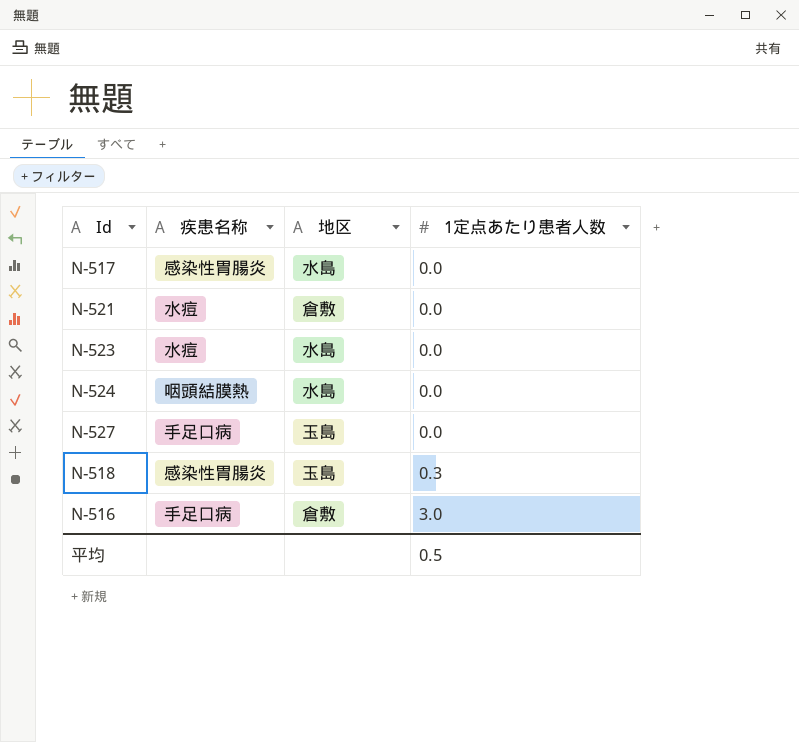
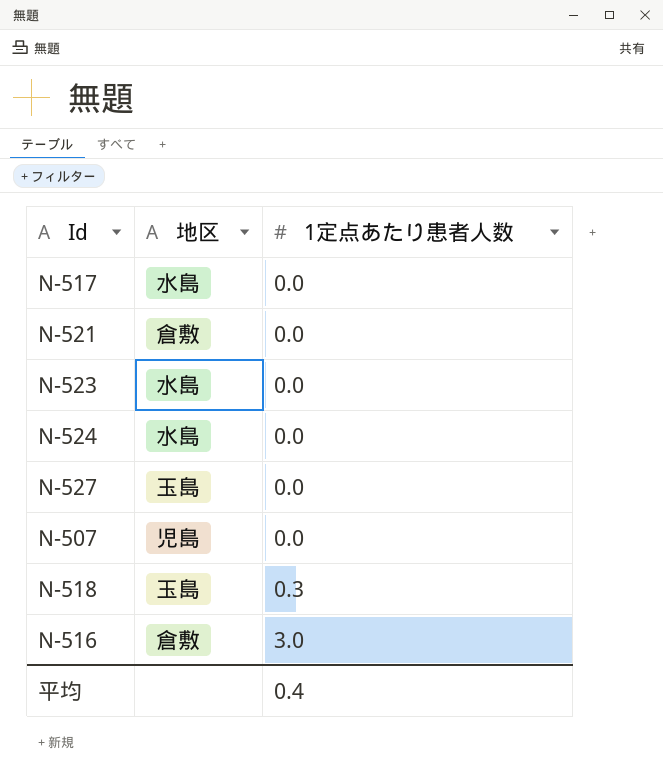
column 疾患名称 | position: 2 -> none
row N-507: none -> 児島 | 0.0
平均 | 1定点あたり患者人数: 0.5 -> 0.4

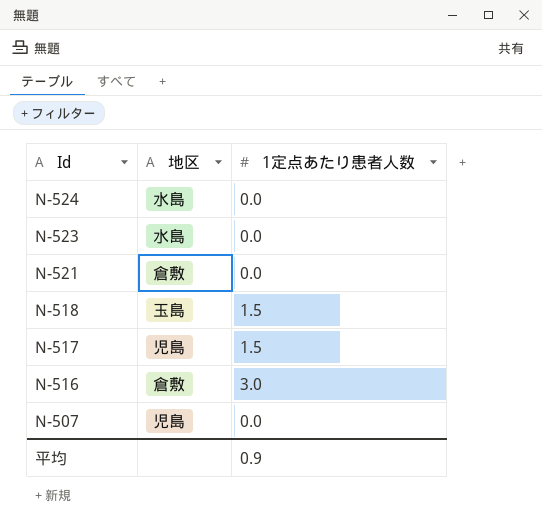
row order: 1定点あたり患者人数 ascending -> Id descending
row N-527: 玉島 | 0.0 -> none
N-518 | 1定点あたり患者人数: 0.3 -> 1.5
N-517 | 地区: 水島 -> 児島
N-517 | 1定点あたり患者人数: 0.0 -> 1.5
平均 | 1定点あたり患者人数: 0.4 -> 0.9

